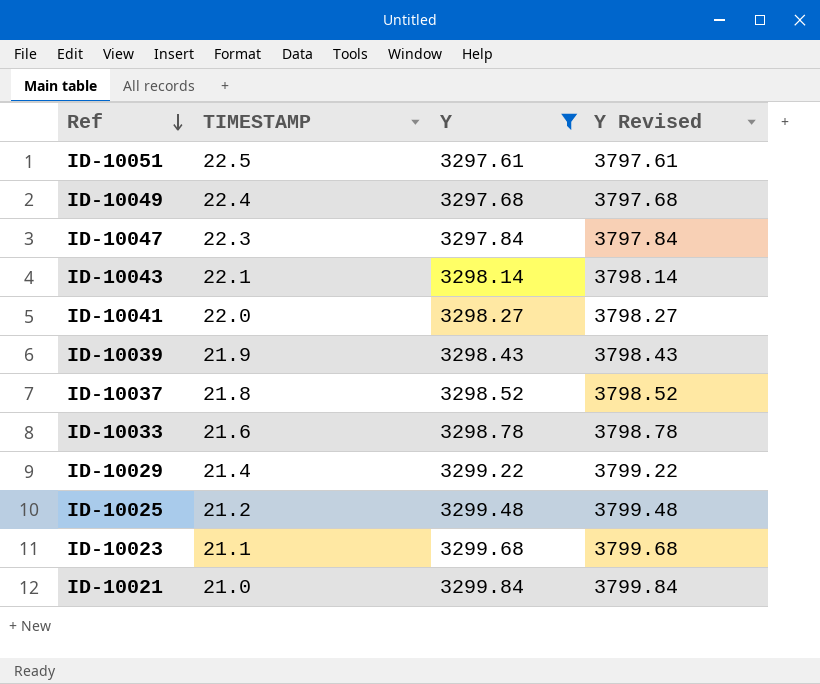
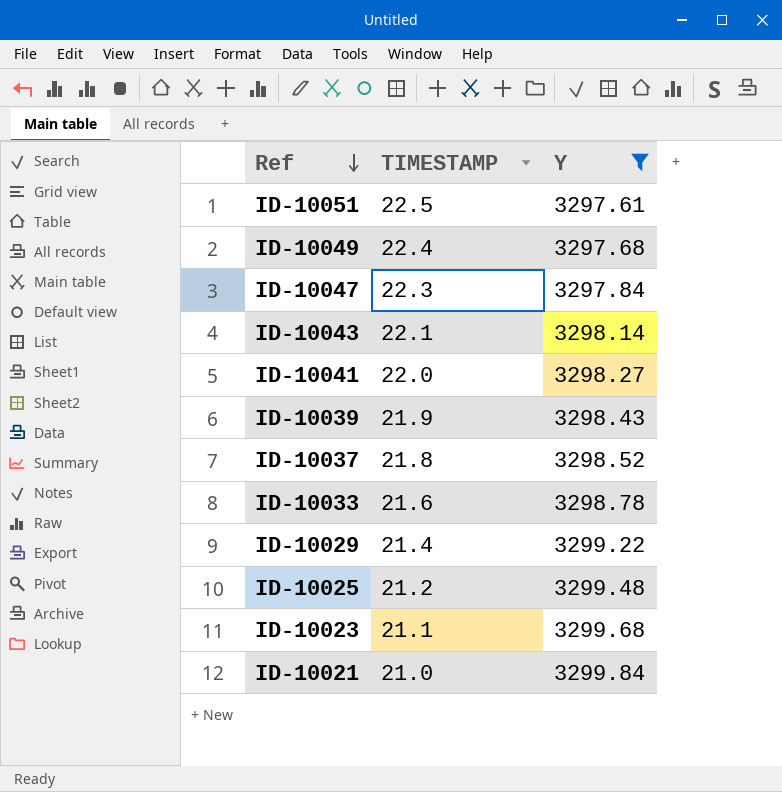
column Y Revised | formula: [Y] + 500 -> none

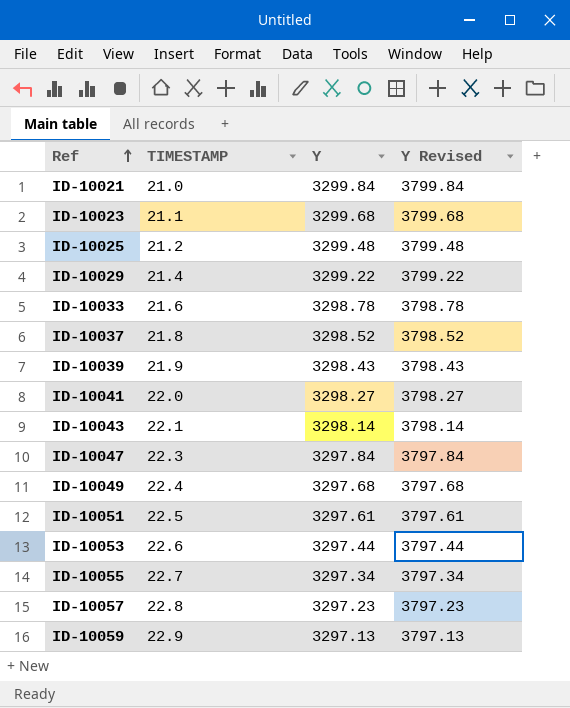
filter: Y >= 3297.61 -> none
row order: Ref descending -> Ref ascending
column Y Revised | formula: none -> [Y] + 500

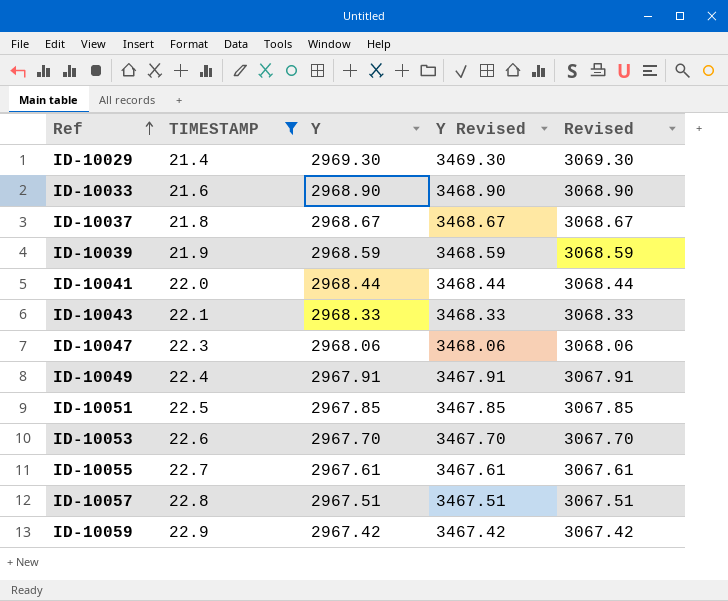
filter: none -> TIMESTAMP >= 21.4
column Revised | formula: none -> [Y] + 100
ID-10029 | Y: 3299.22 -> 2969.30
ID-10029 | Y Revised: 3799.22 -> 3469.30
ID-10033 | Y: 3298.78 -> 2968.90
ID-10033 | Y Revised: 3798.78 -> 3468.90
ID-10037 | Y: 3298.52 -> 2968.67
ID-10037 | Y Revised: 3798.52 -> 3468.67
ID-10039 | Y: 3298.43 -> 2968.59
ID-10039 | Y Revised: 3798.43 -> 3468.59
ID-10041 | Y: 3298.27 -> 2968.44
ID-10041 | Y Revised: 3798.27 -> 3468.44
ID-10043 | Y: 3298.14 -> 2968.33
ID-10043 | Y Revised: 3798.14 -> 3468.33
ID-10047 | Y: 3297.84 -> 2968.06
ID-10047 | Y Revised: 3797.84 -> 3468.06
ID-10049 | Y: 3297.68 -> 2967.91
ID-10049 | Y Revised: 3797.68 -> 3467.91
ID-10051 | Y: 3297.61 -> 2967.85
ID-10051 | Y Revised: 3797.61 -> 3467.85
ID-10053 | Y: 3297.44 -> 2967.70
ID-10053 | Y Revised: 3797.44 -> 3467.70
ID-10055 | Y: 3297.34 -> 2967.61
ID-10055 | Y Revised: 3797.34 -> 3467.61
ID-10057 | Y: 3297.23 -> 2967.51
ID-10057 | Y Revised: 3797.23 -> 3467.51
ID-10059 | Y: 3297.13 -> 2967.42
ID-10059 | Y Revised: 3797.13 -> 3467.42

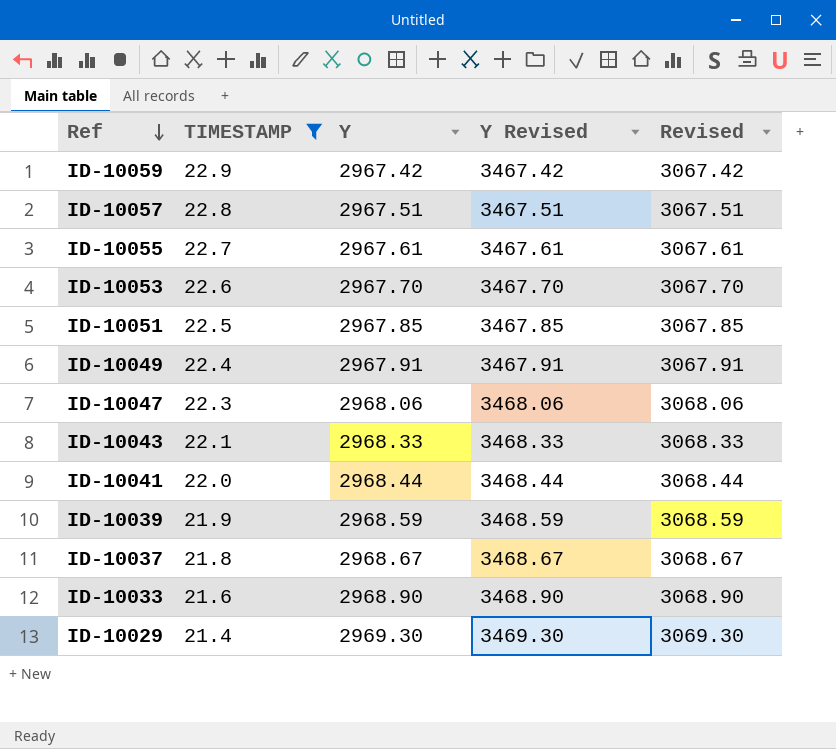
row order: Ref ascending -> Ref descending

